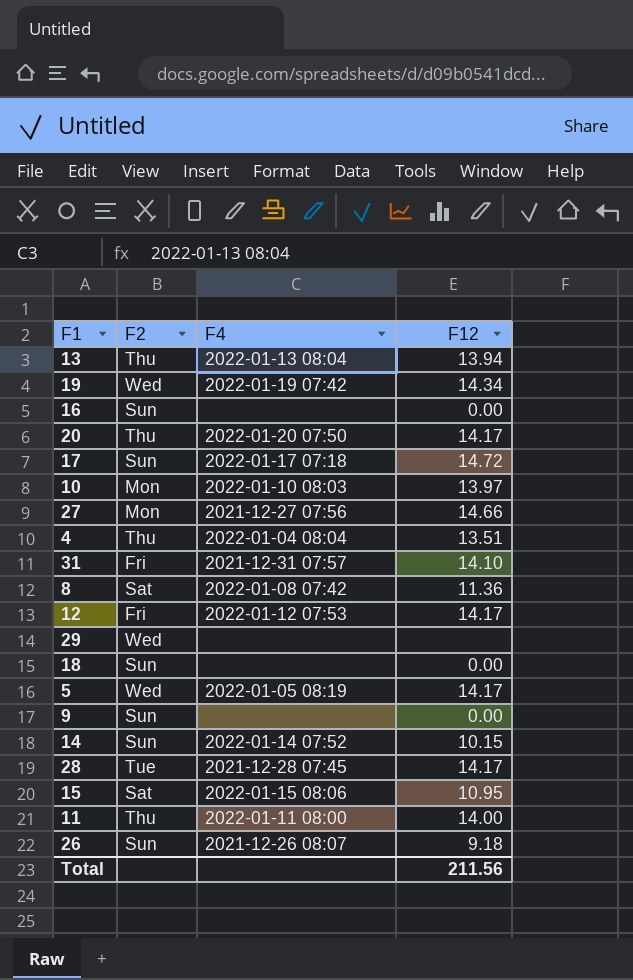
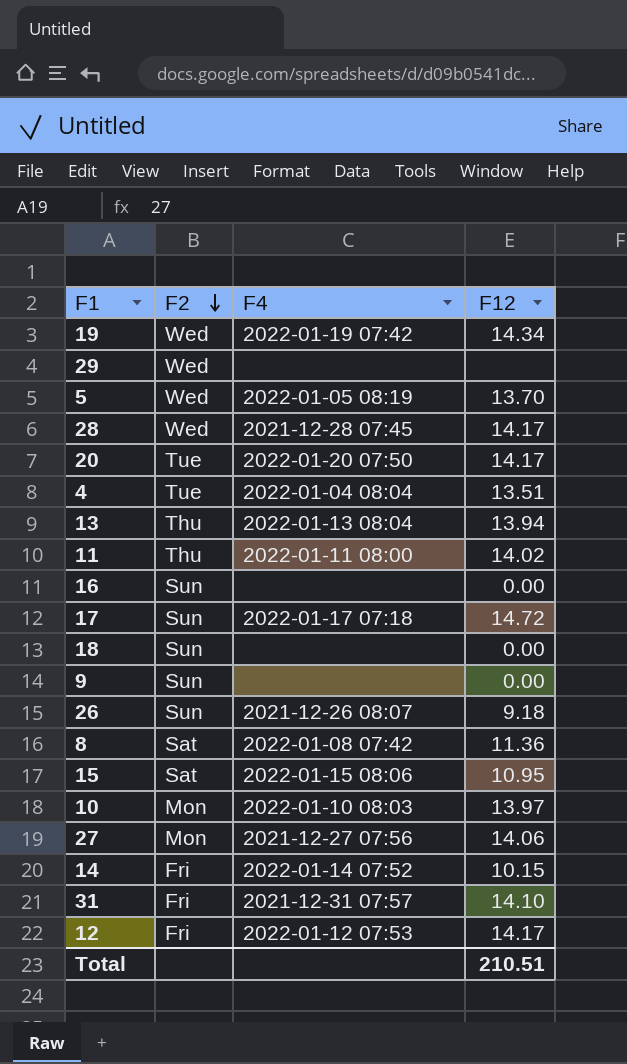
row order: none -> F2 descending
5 | F12: 14.17 -> 13.70
28 | F2: Tue -> Wed
20 | F2: Thu -> Tue
4 | F2: Thu -> Tue
11 | F12: 14.00 -> 14.02
27 | F12: 14.66 -> 14.06
14 | F2: Sun -> Fri
Total | F12: 211.56 -> 210.51

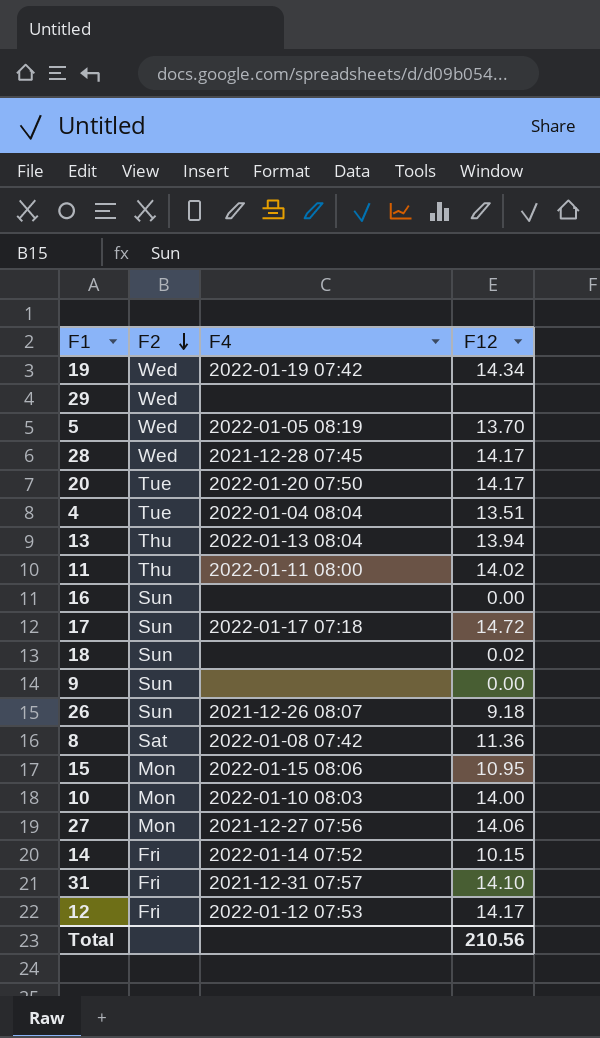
18 | F12: 0.00 -> 0.02
15 | F2: Sat -> Mon
10 | F12: 13.97 -> 14.00
Total | F12: 210.51 -> 210.56

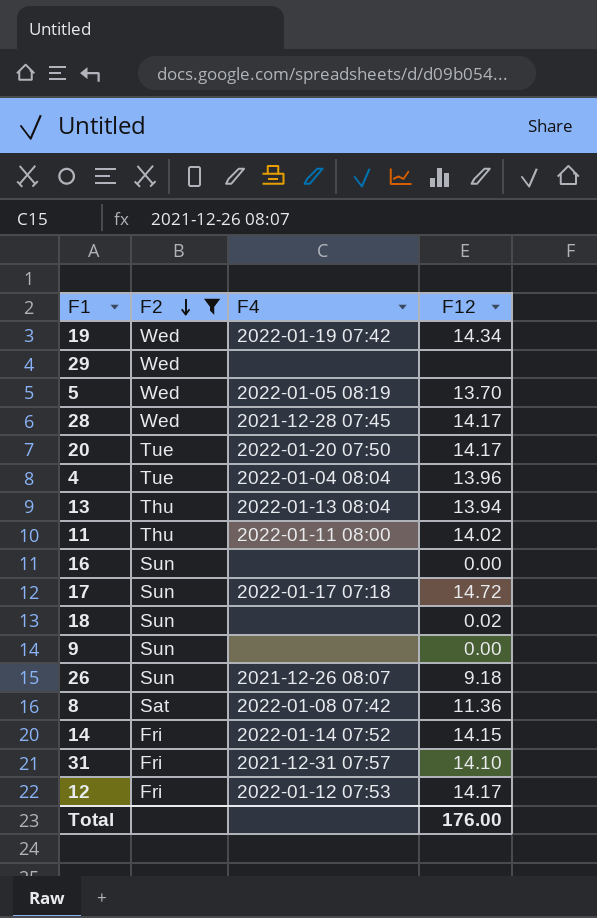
filter: none -> F2 != Mon
4 | F12: 13.51 -> 13.96
14 | F12: 10.15 -> 14.15
Total | F12: 210.56 -> 176.00

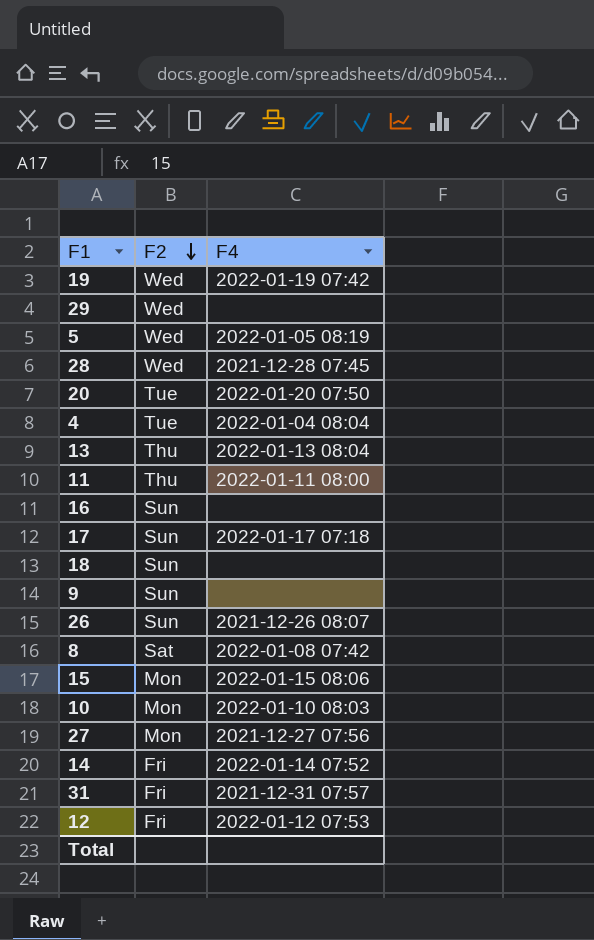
filter: F2 != Mon -> none
column F12 | position: 4 -> none

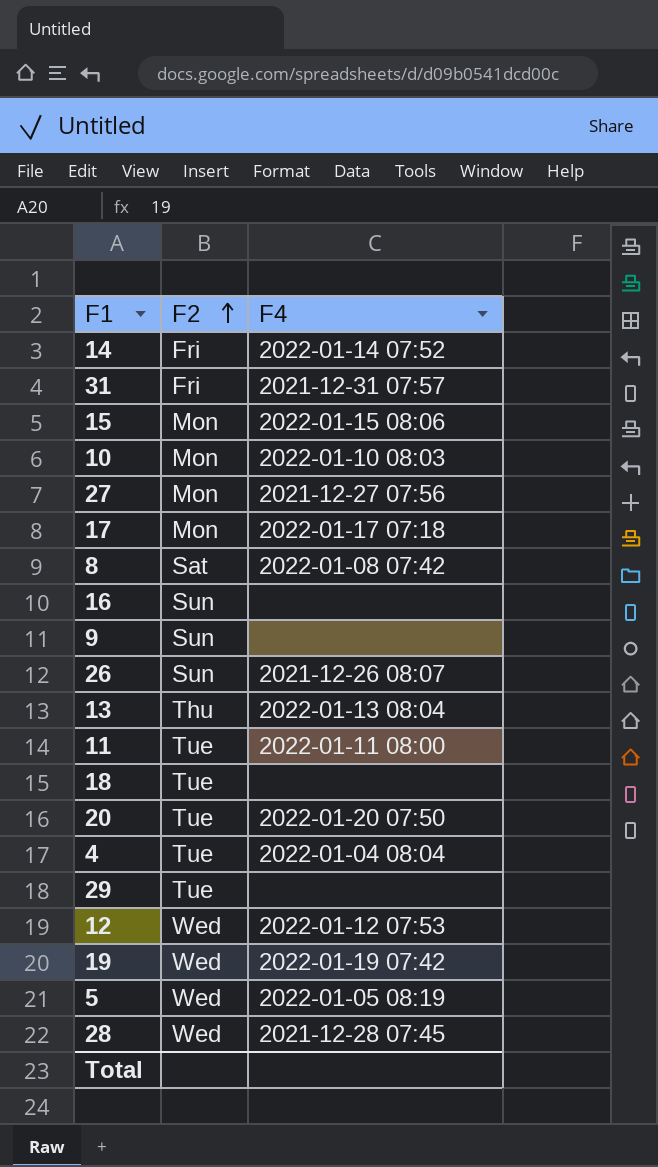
row order: F2 descending -> F2 ascending
17 | F2: Sun -> Mon
11 | F2: Thu -> Tue
18 | F2: Sun -> Tue
29 | F2: Wed -> Tue
12 | F2: Fri -> Wed

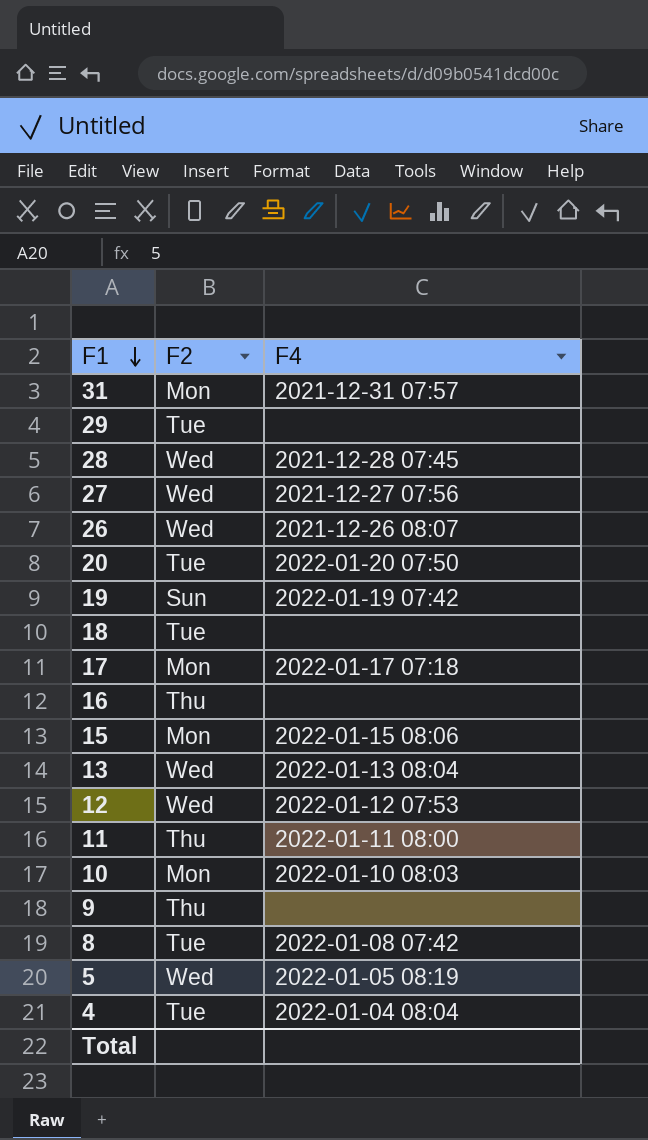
row order: F2 ascending -> F1 descending
row 14: Fri | 2022-01-14 07:52 -> none
31 | F2: Fri -> Mon
27 | F2: Mon -> Wed
26 | F2: Sun -> Wed
19 | F2: Wed -> Sun
16 | F2: Sun -> Thu
13 | F2: Thu -> Wed
11 | F2: Tue -> Thu
9 | F2: Sun -> Thu
8 | F2: Sat -> Tue

